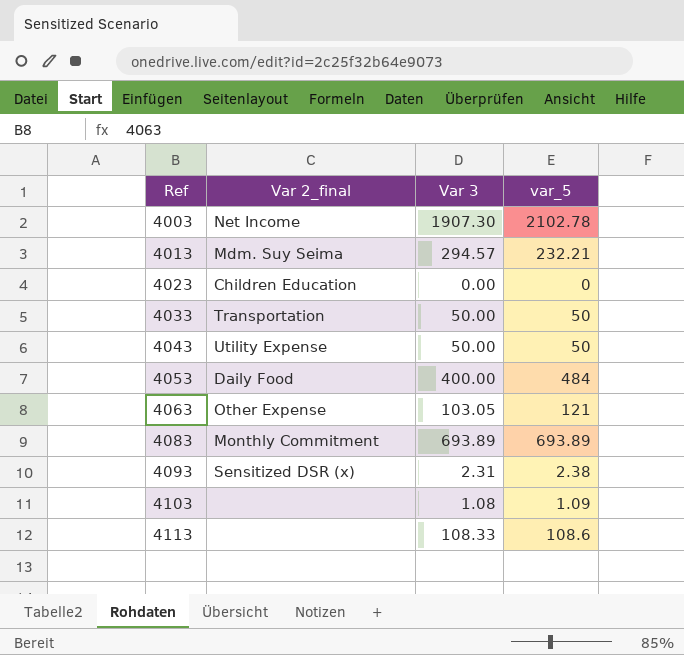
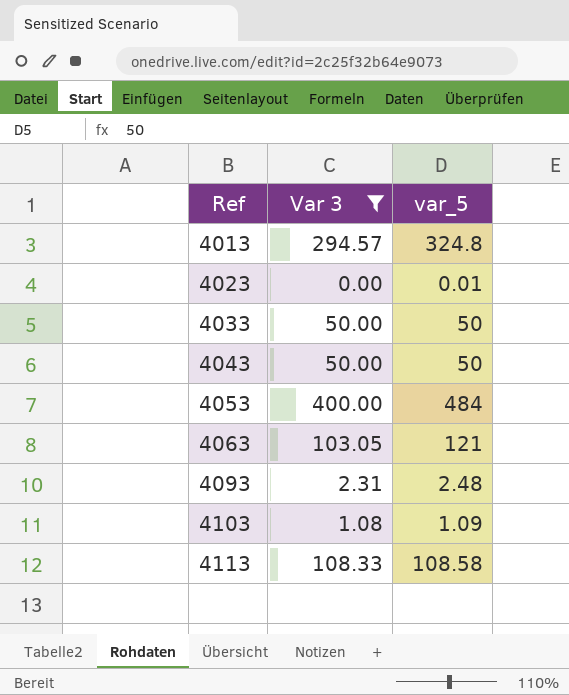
filter: none -> Var 3 <= 400.00
column Var 2_final | position: 2 -> none
4013 | var_5: 232.21 -> 324.8
4023 | var_5: 0 -> 0.01
4093 | var_5: 2.38 -> 2.48
4113 | var_5: 108.6 -> 108.58

